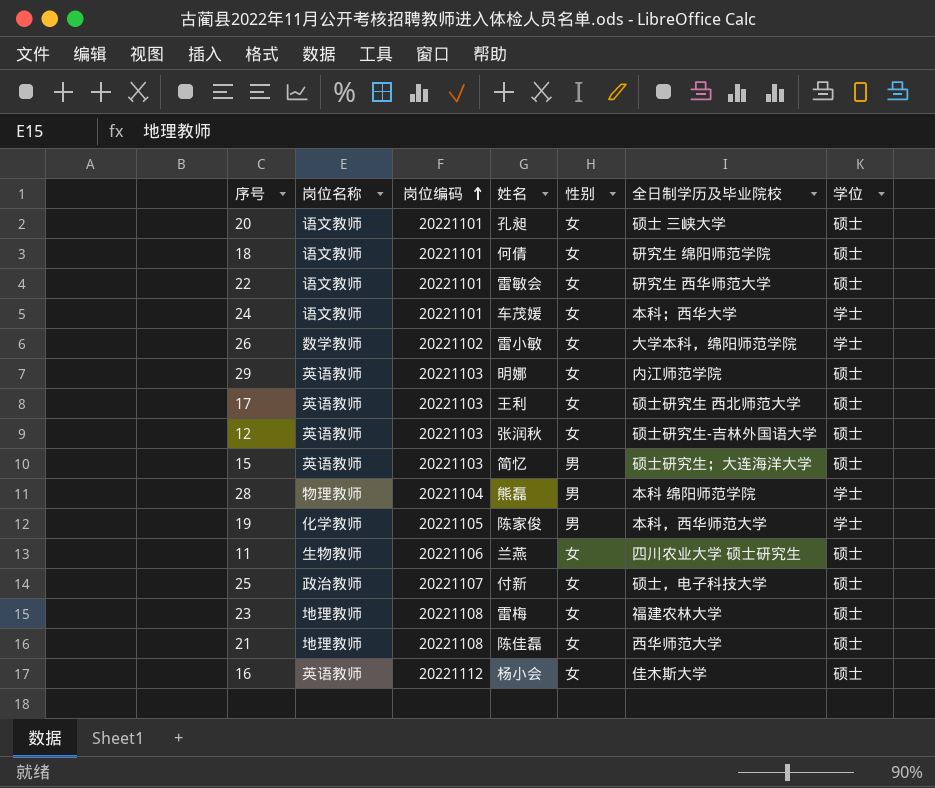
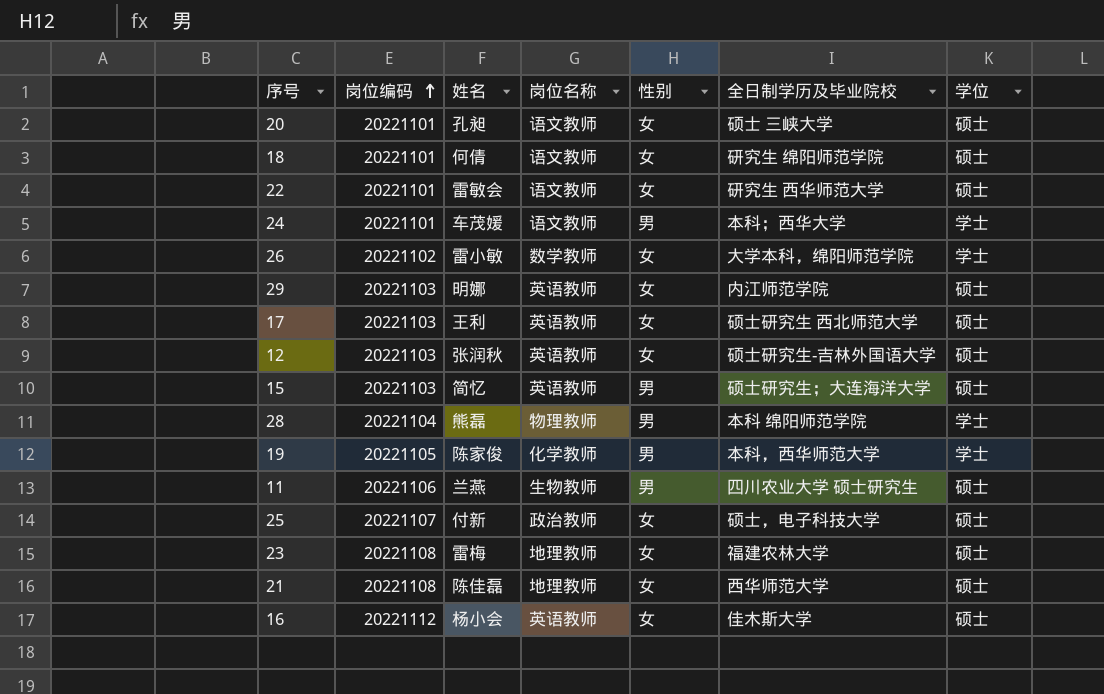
column 岗位名称 | position: 2 -> 4
24 | 性别: 女 -> 男
11 | 性别: 女 -> 男

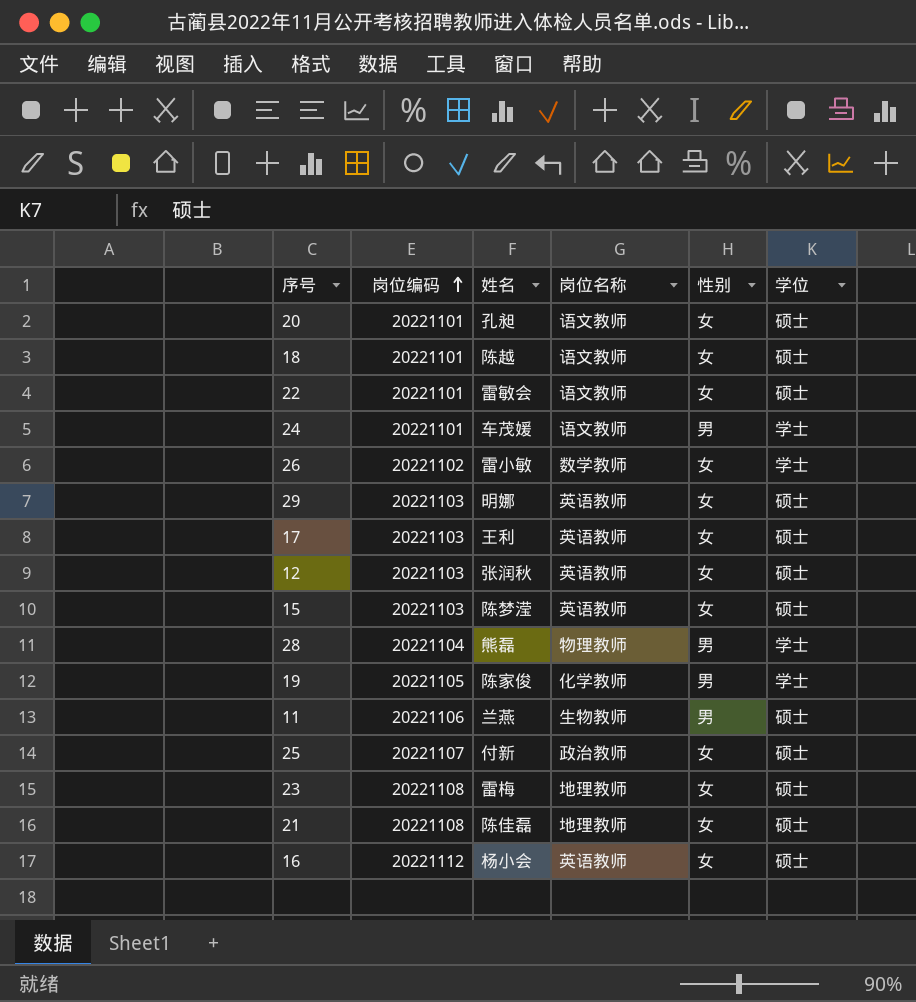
column 全日制学历及毕业院校 | position: 6 -> none
18 | 姓名: 何倩 -> 陈越
15 | 姓名: 简忆 -> 陈梦滢
15 | 性别: 男 -> 女

